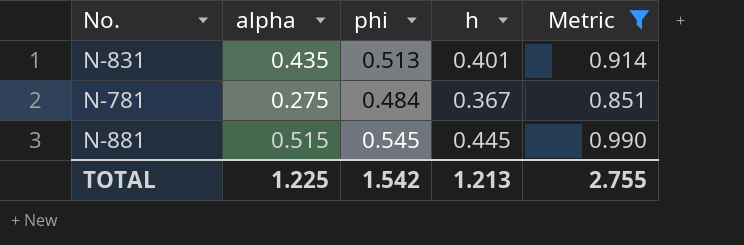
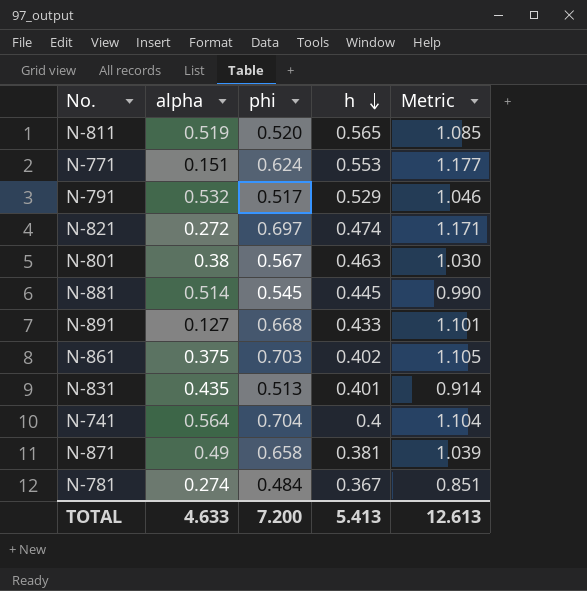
filter: Metric <= 0.990 -> none
row order: none -> h descending
N-881 | alpha: 0.515 -> 0.514
N-781 | alpha: 0.275 -> 0.274
TOTAL | alpha: 1.225 -> 4.633
TOTAL | phi: 1.542 -> 7.200
TOTAL | h: 1.213 -> 5.413
TOTAL | Metric: 2.755 -> 12.613

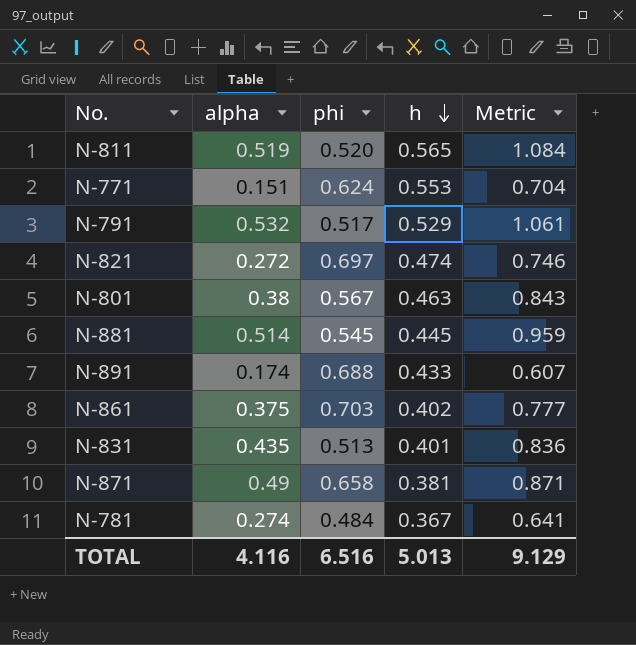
column Metric | formula: [phi] + [h] -> [alpha] + [h]
row N-741: 0.564 | 0.704 | 0.4 | 1.104 -> none
N-891 | alpha: 0.127 -> 0.174
N-891 | phi: 0.668 -> 0.688
TOTAL | alpha: 4.633 -> 4.116
TOTAL | phi: 7.200 -> 6.516
TOTAL | h: 5.413 -> 5.013
TOTAL | Metric: 12.613 -> 9.129

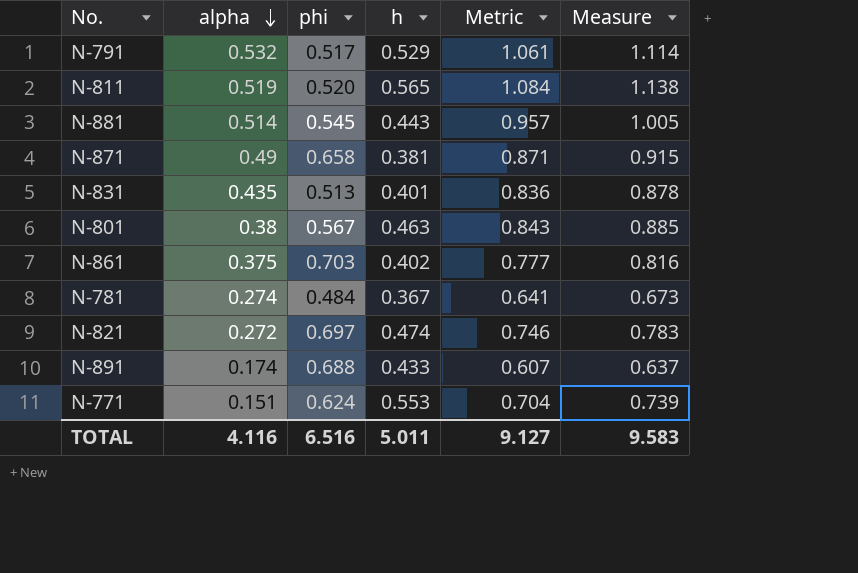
row order: h descending -> alpha descending
column Measure | formula: none -> [Metric] * 1.05
N-881 | h: 0.445 -> 0.443
N-881 | Metric: 0.959 -> 0.957
TOTAL | h: 5.013 -> 5.011
TOTAL | Metric: 9.129 -> 9.127

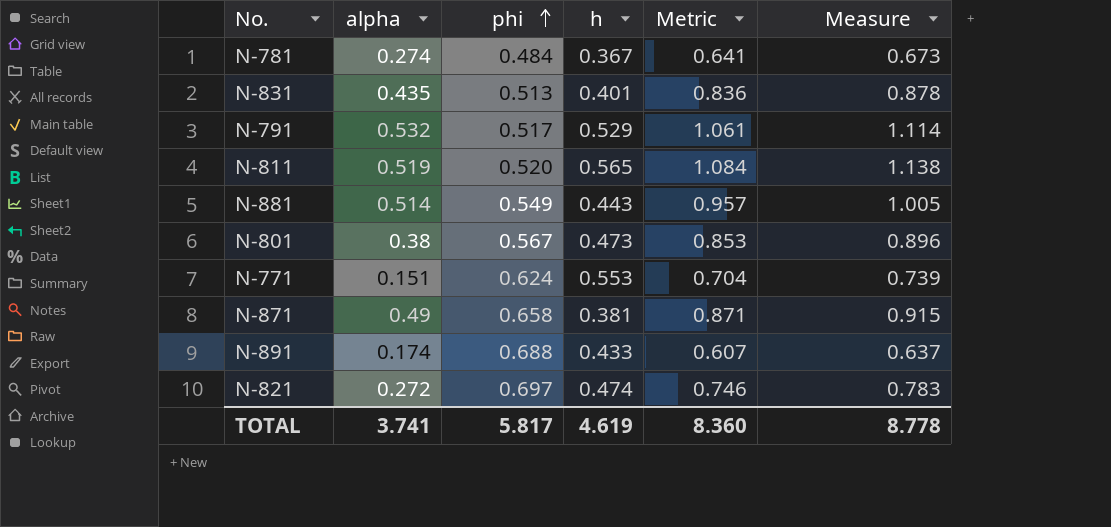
row order: alpha descending -> phi ascending
row N-861: 0.375 | 0.703 | 0.402 | 0.777 | 0.816 -> none
N-881 | phi: 0.545 -> 0.549
N-801 | h: 0.463 -> 0.473
N-801 | Metric: 0.843 -> 0.853
N-801 | Measure: 0.885 -> 0.896
TOTAL | alpha: 4.116 -> 3.741
TOTAL | phi: 6.516 -> 5.817
TOTAL | h: 5.011 -> 4.619
TOTAL | Metric: 9.127 -> 8.360
TOTAL | Measure: 9.583 -> 8.778

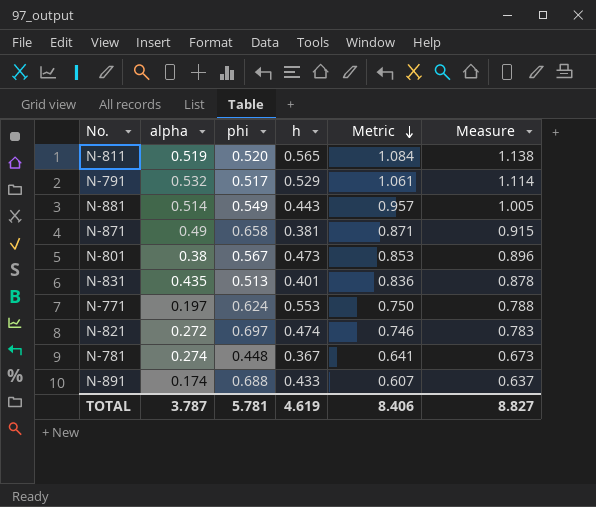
row order: phi ascending -> Metric descending
N-771 | alpha: 0.151 -> 0.197
N-771 | Metric: 0.704 -> 0.750
N-771 | Measure: 0.739 -> 0.788
N-781 | phi: 0.484 -> 0.448
TOTAL | alpha: 3.741 -> 3.787
TOTAL | phi: 5.817 -> 5.781
TOTAL | Metric: 8.360 -> 8.406
TOTAL | Measure: 8.778 -> 8.827

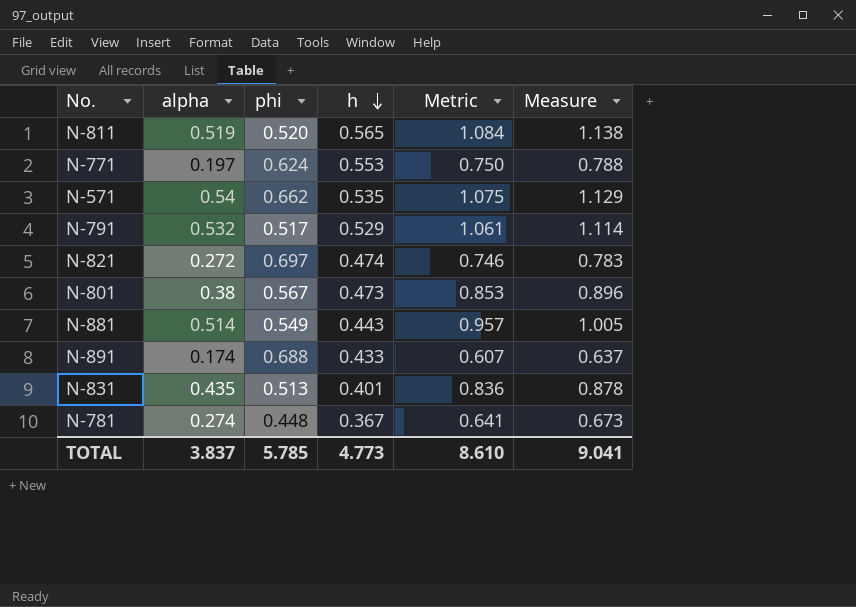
row order: Metric descending -> h descending
row N-871: 0.49 | 0.658 | 0.381 | 0.871 | 0.915 -> none
row N-571: none -> 0.54 | 0.662 | 0.535 | 1.075 | 1.129
TOTAL | alpha: 3.787 -> 3.837
TOTAL | phi: 5.781 -> 5.785
TOTAL | h: 4.619 -> 4.773
TOTAL | Metric: 8.406 -> 8.610
TOTAL | Measure: 8.827 -> 9.041

